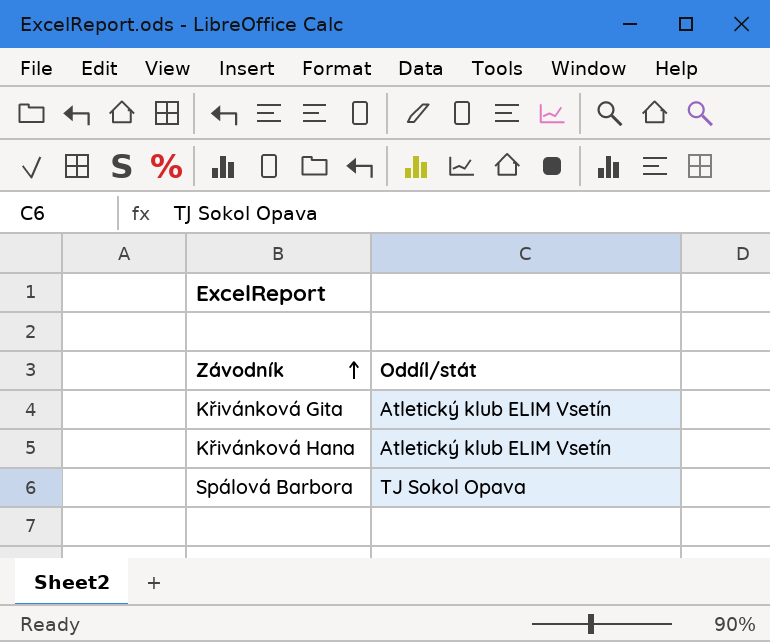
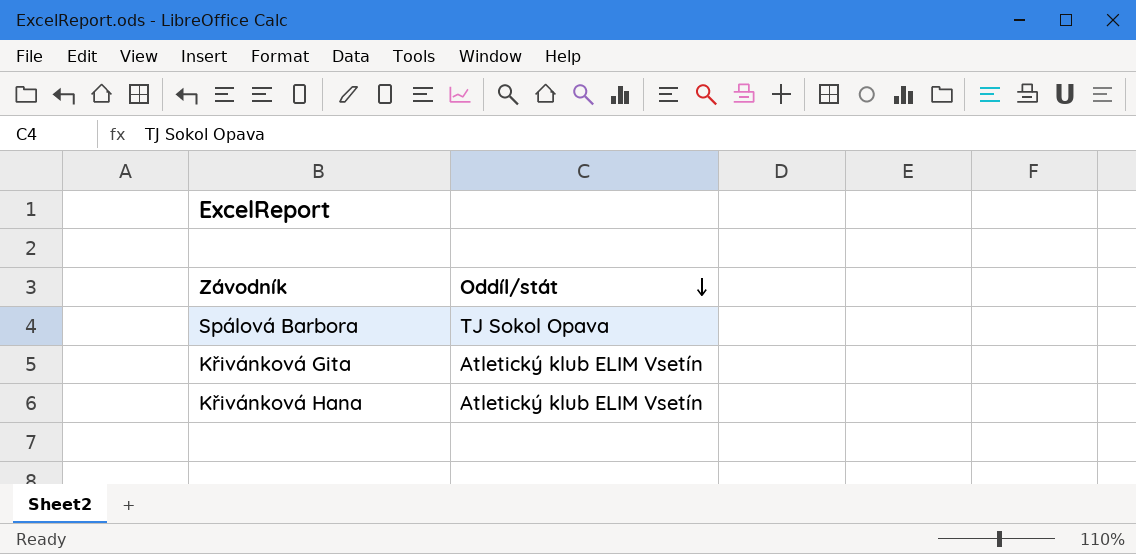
row order: Závodník ascending -> Oddíl/stát descending

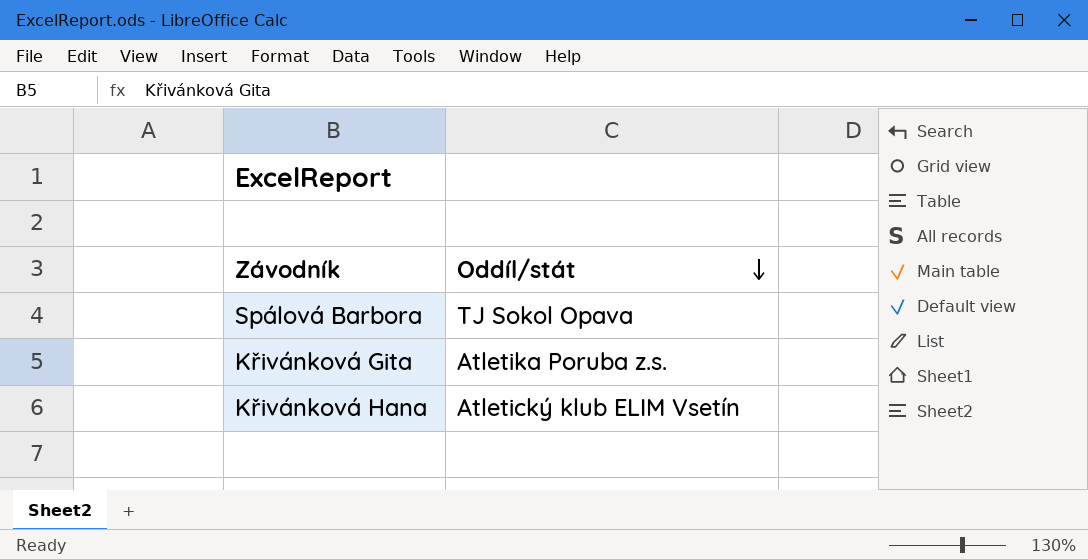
Křivánková Gita | Oddíl/stát: Atletický klub ELIM Vsetín -> Atletika Poruba z.s.

